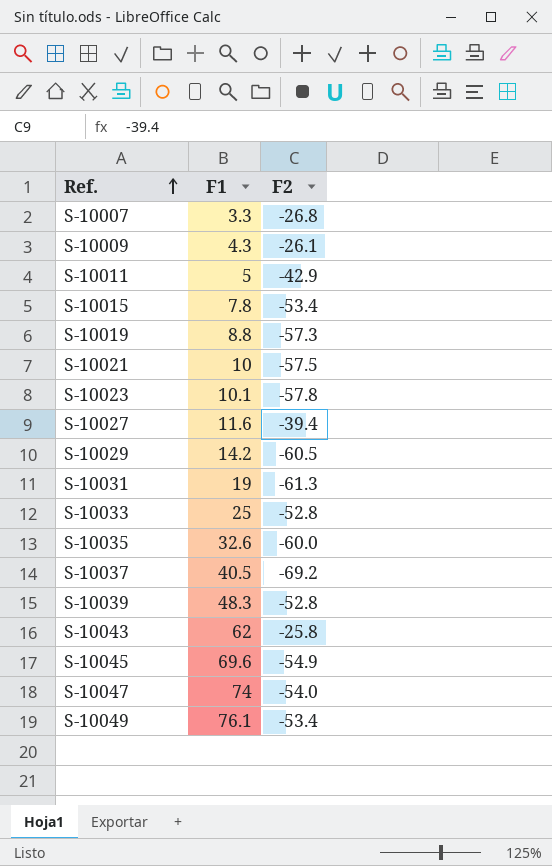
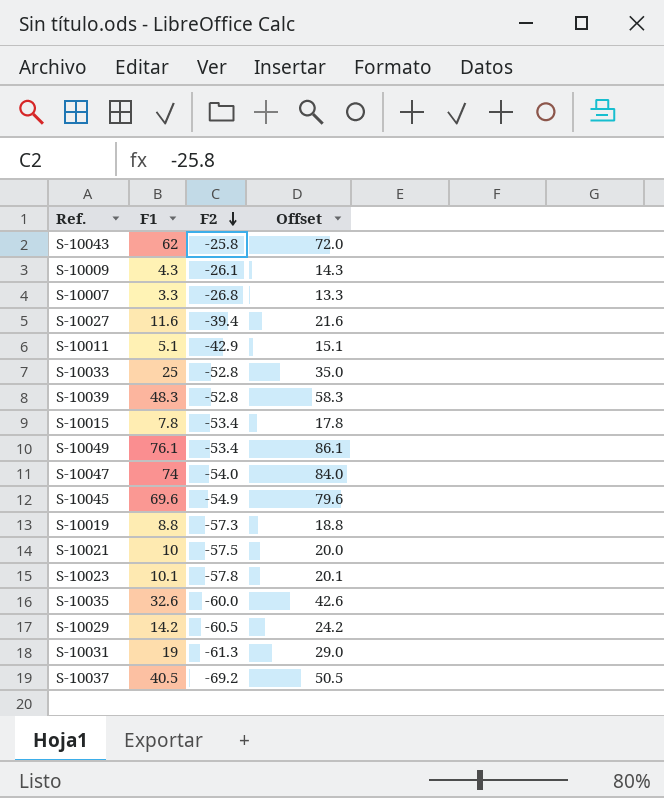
row order: Ref. ascending -> F2 descending
column Offset | formula: none -> [F1] + 10
S-10011 | F1: 5 -> 5.1

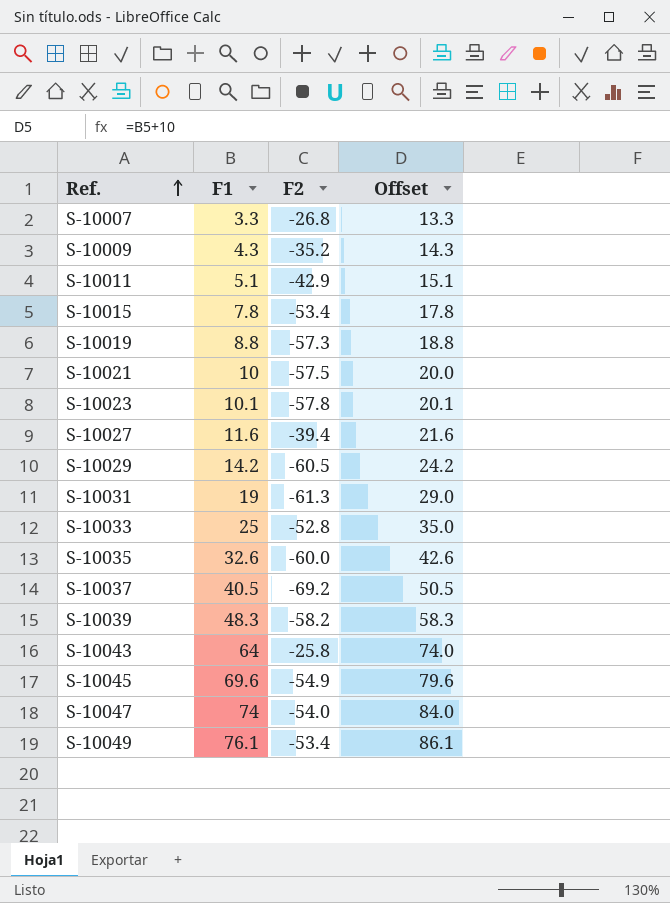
row order: F2 descending -> Ref. ascending
S-10009 | F2: -26.1 -> -35.2
S-10039 | F2: -52.8 -> -58.2
S-10043 | F1: 62 -> 64
S-10043 | Offset: 72.0 -> 74.0

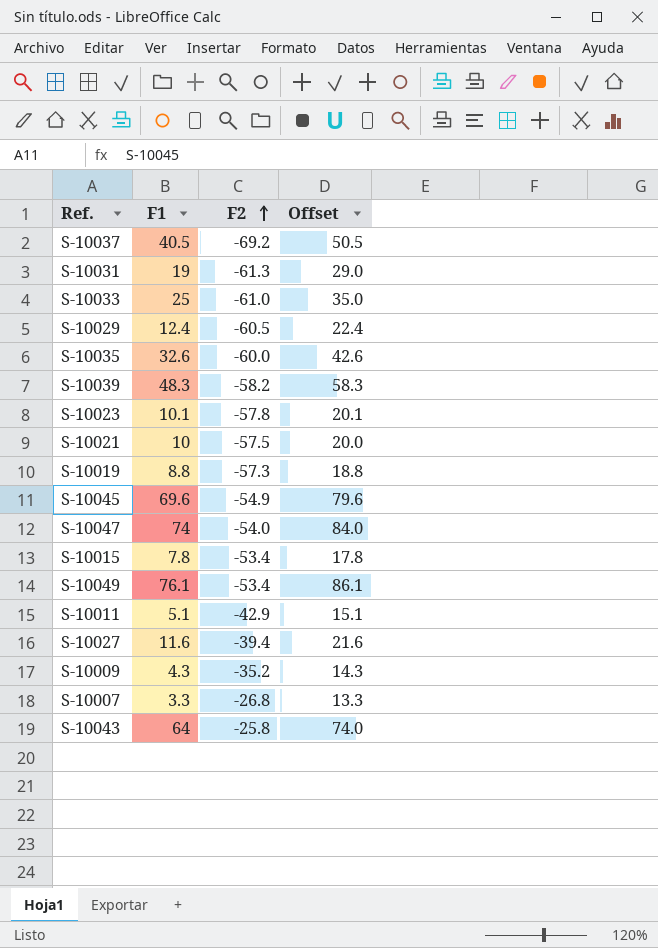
row order: Ref. ascending -> F2 ascending
S-10033 | F2: -52.8 -> -61.0
S-10029 | F1: 14.2 -> 12.4
S-10029 | Offset: 24.2 -> 22.4

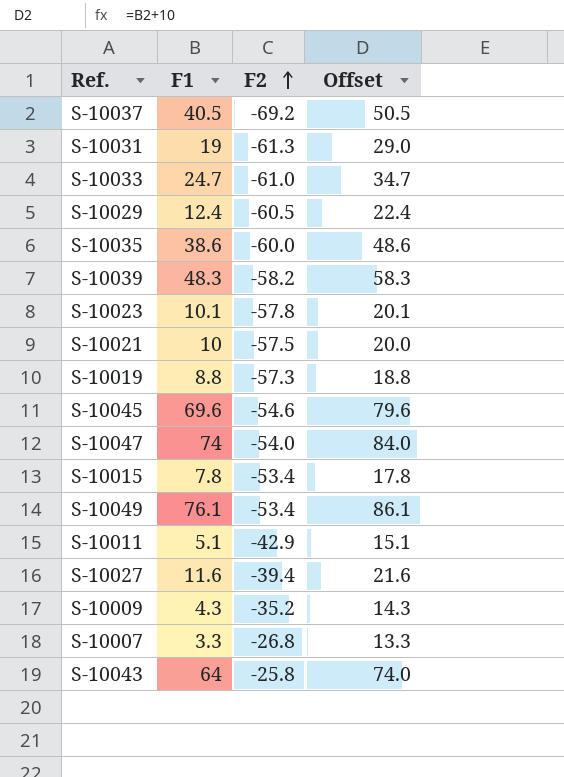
S-10033 | F1: 25 -> 24.7
S-10033 | Offset: 35.0 -> 34.7
S-10035 | F1: 32.6 -> 38.6
S-10035 | Offset: 42.6 -> 48.6
S-10045 | F2: -54.9 -> -54.6

